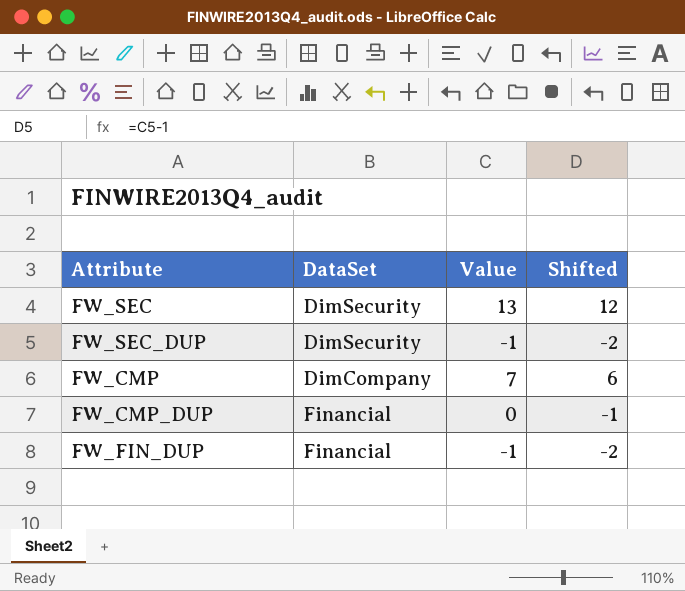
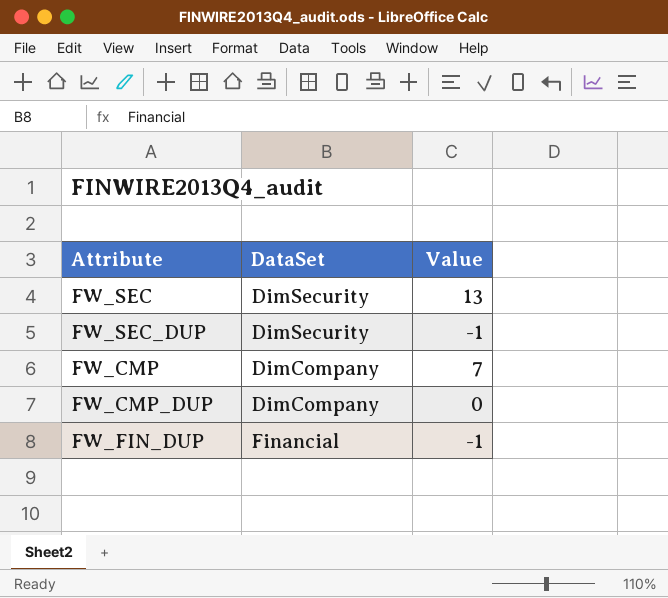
column Shifted | formula: [Value] - 1 -> none
FW_CMP_DUP | DataSet: Financial -> DimCompany

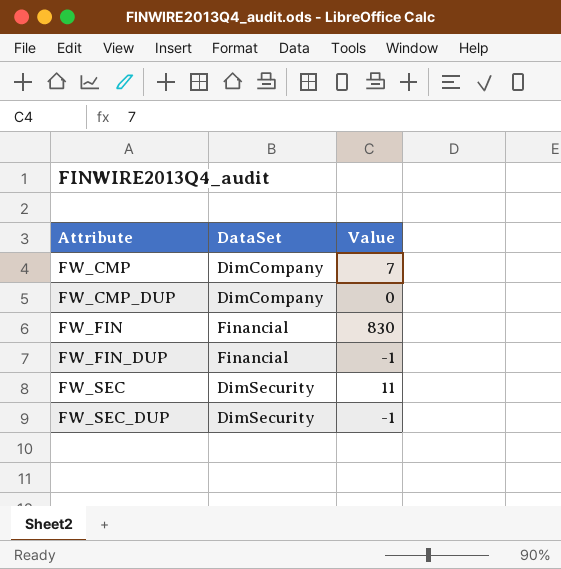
row order: none -> Attribute ascending
row FW_FIN: none -> Financial | 830
FW_SEC | Value: 13 -> 11

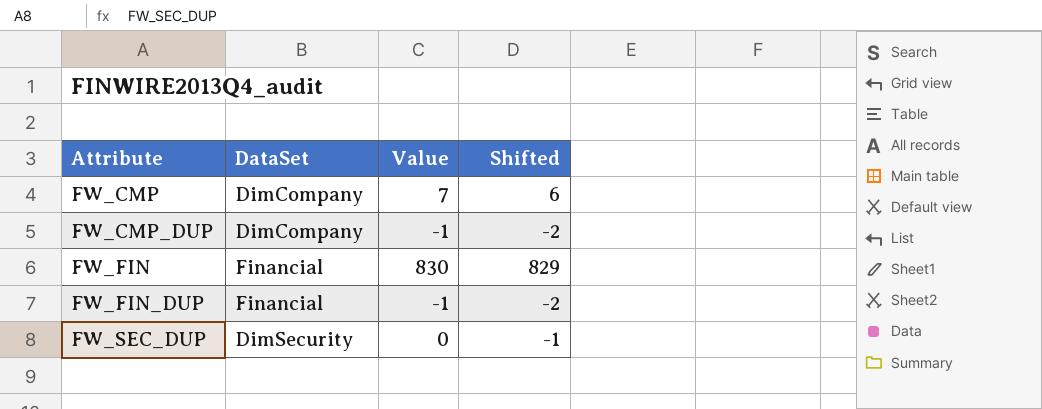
column Shifted | formula: none -> [Value] - 1
row FW_SEC: DimSecurity | 11 -> none
FW_CMP_DUP | Value: 0 -> -1
FW_SEC_DUP | Value: -1 -> 0

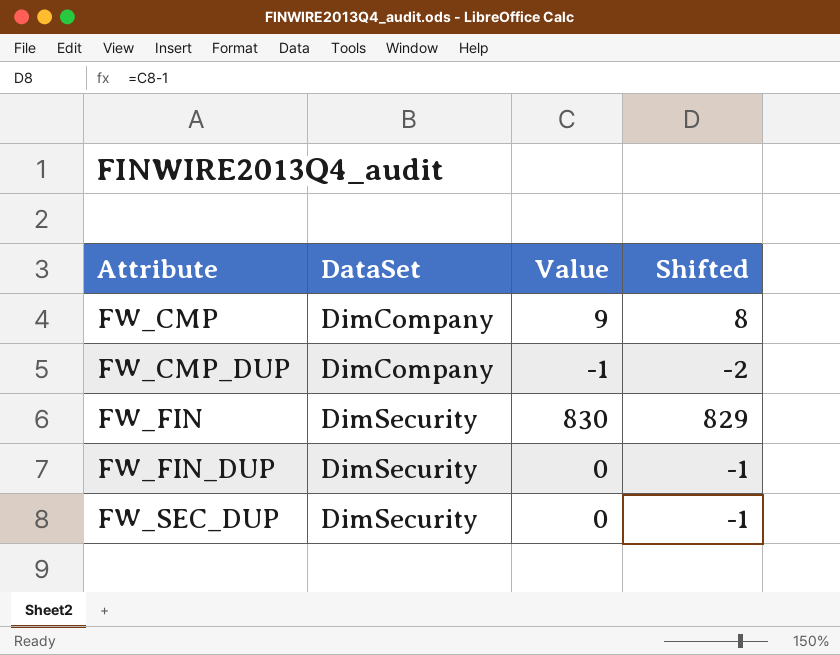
FW_CMP | Value: 7 -> 9
FW_CMP | Shifted: 6 -> 8
FW_FIN | DataSet: Financial -> DimSecurity
FW_FIN_DUP | DataSet: Financial -> DimSecurity
FW_FIN_DUP | Value: -1 -> 0
FW_FIN_DUP | Shifted: -2 -> -1

